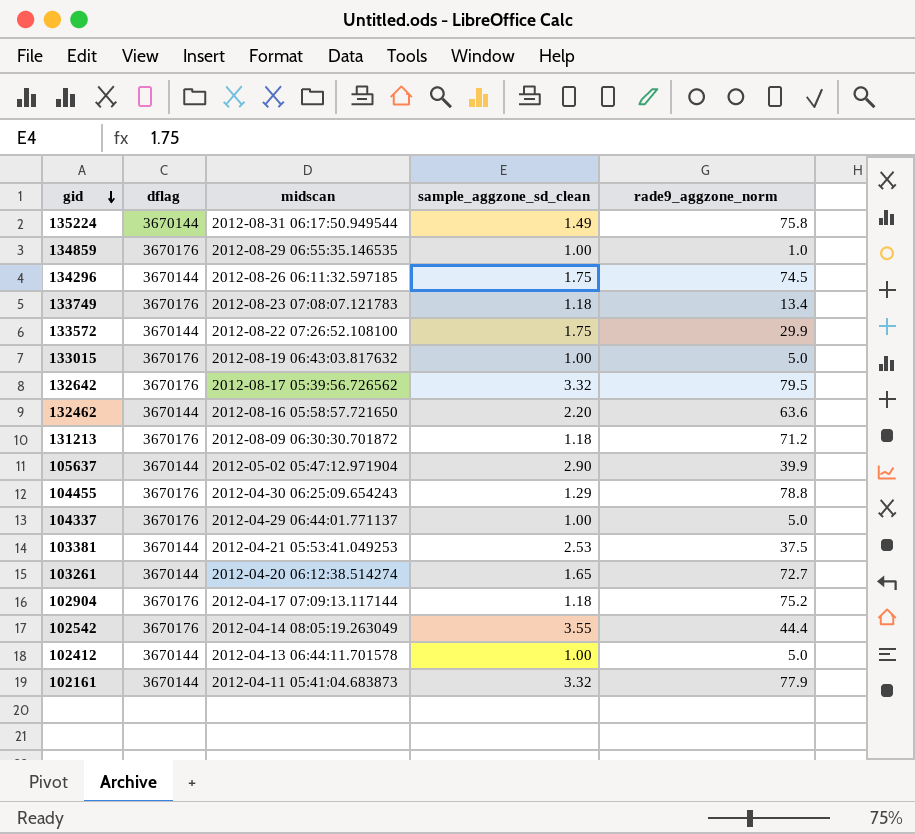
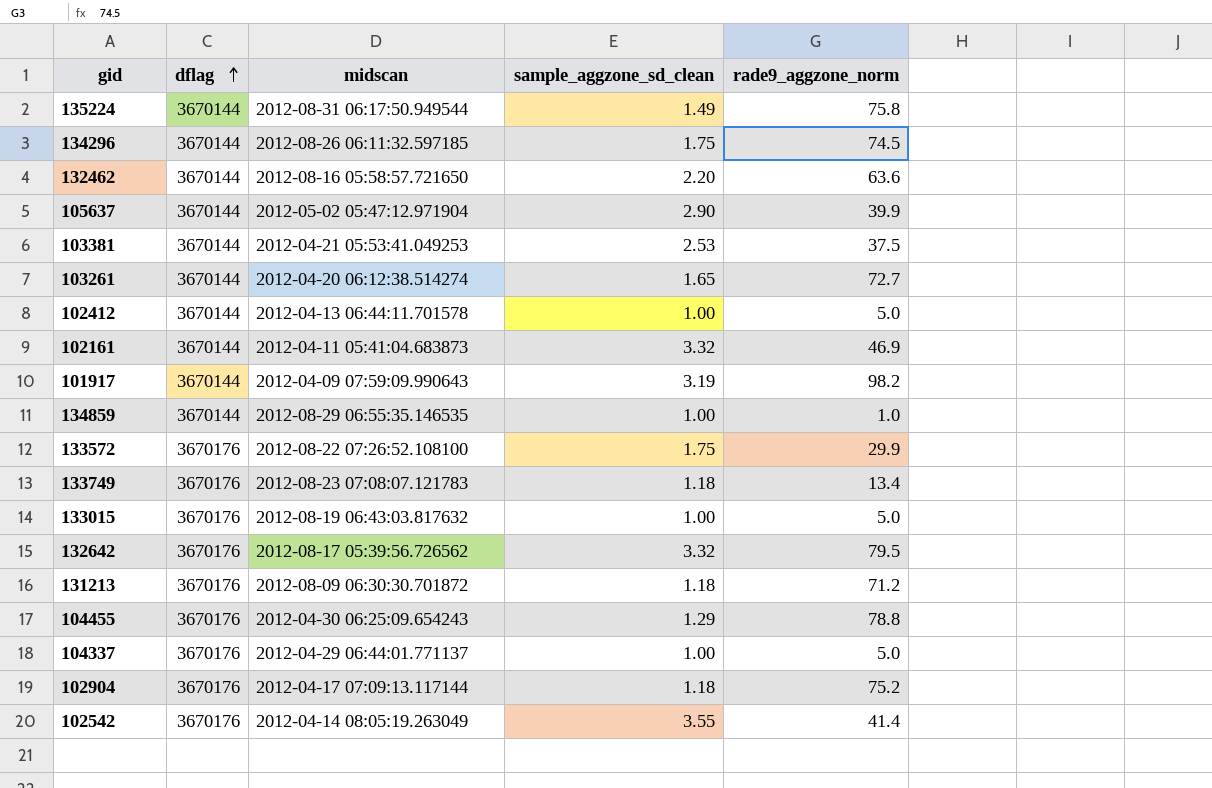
row order: gid descending -> dflag ascending
102161 | rade9_aggzone_norm: 77.9 -> 46.9
row 101917: none -> 3670144 | 2012-04-09 07:59:09.990643 | 3.19 | 98.2
134859 | dflag: 3670176 -> 3670144
133572 | dflag: 3670144 -> 3670176
102542 | rade9_aggzone_norm: 44.4 -> 41.4

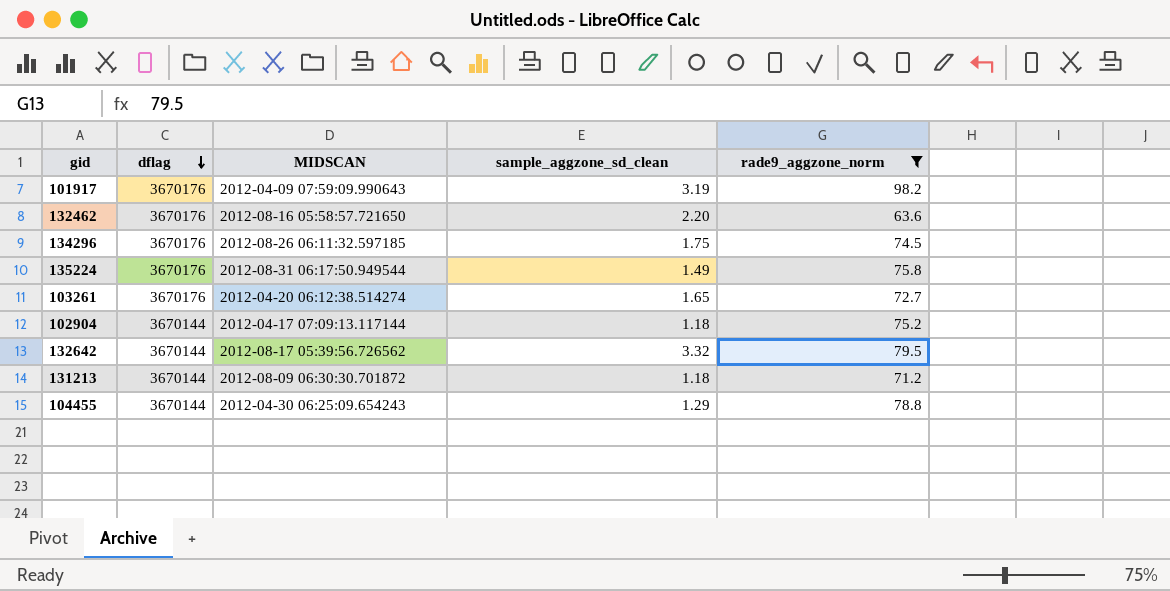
filter: none -> rade9_aggzone_norm >= 63.6
row order: dflag ascending -> dflag descending
column name: midscan -> MIDSCAN
101917 | dflag: 3670144 -> 3670176
132462 | dflag: 3670144 -> 3670176
134296 | dflag: 3670144 -> 3670176
135224 | dflag: 3670144 -> 3670176
103261 | dflag: 3670144 -> 3670176
102904 | dflag: 3670176 -> 3670144
132642 | dflag: 3670176 -> 3670144
131213 | dflag: 3670176 -> 3670144
104455 | dflag: 3670176 -> 3670144

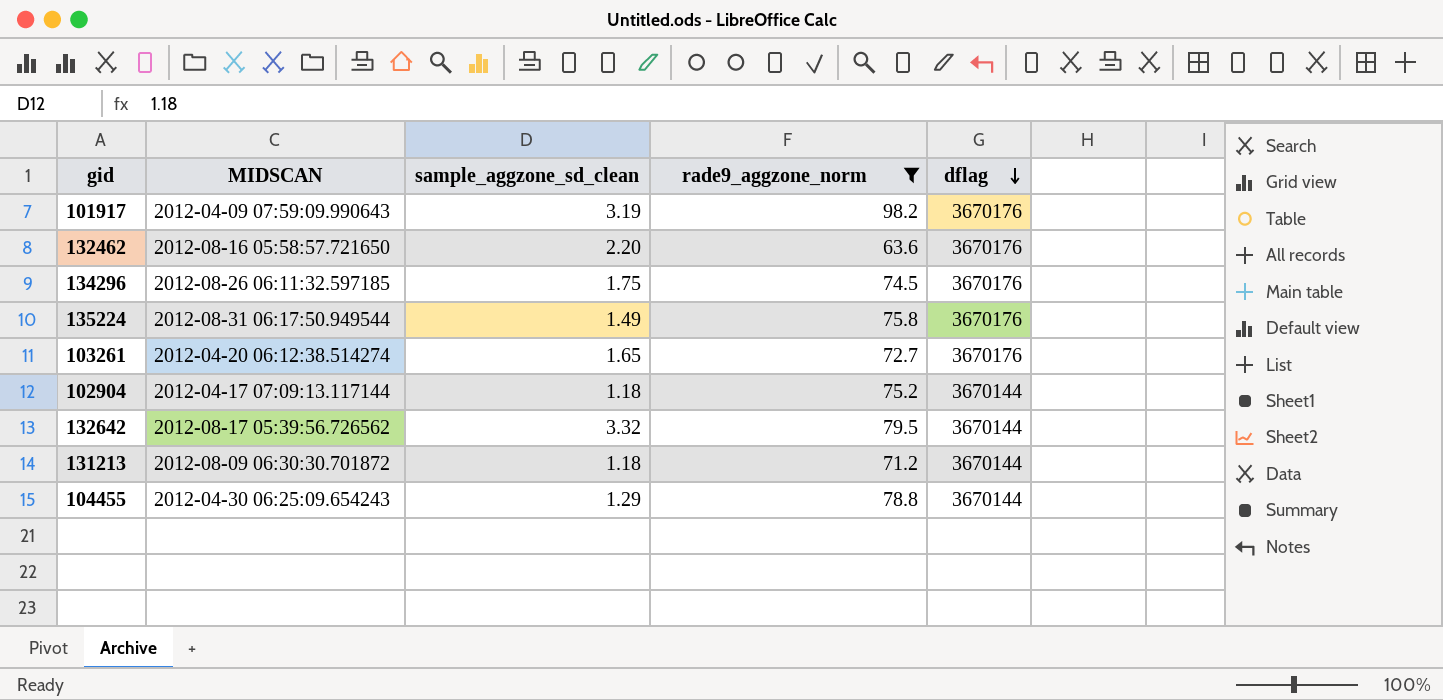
column dflag | position: 2 -> 5

